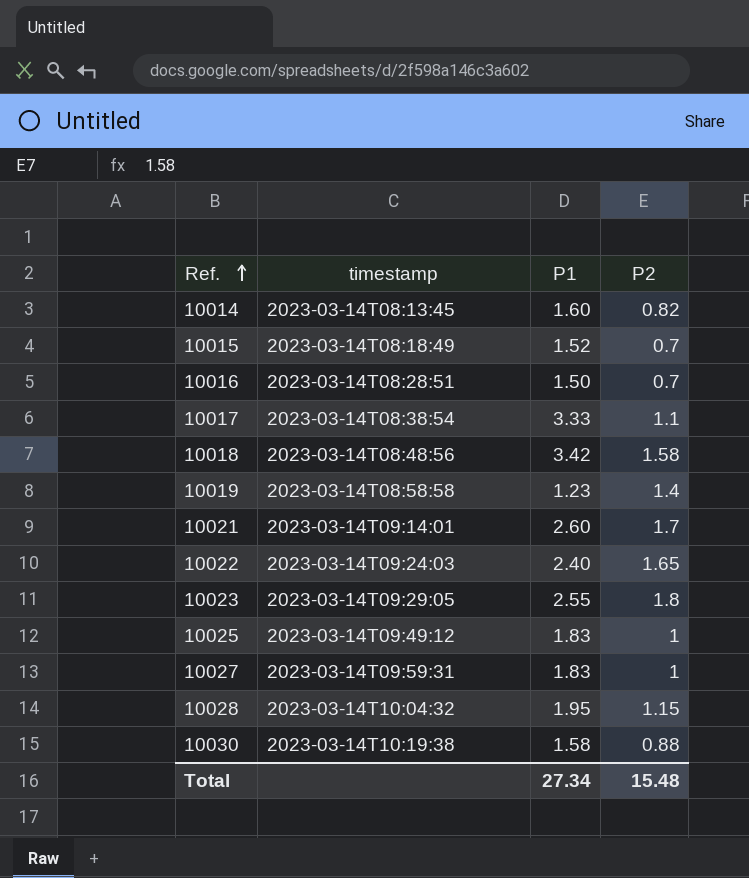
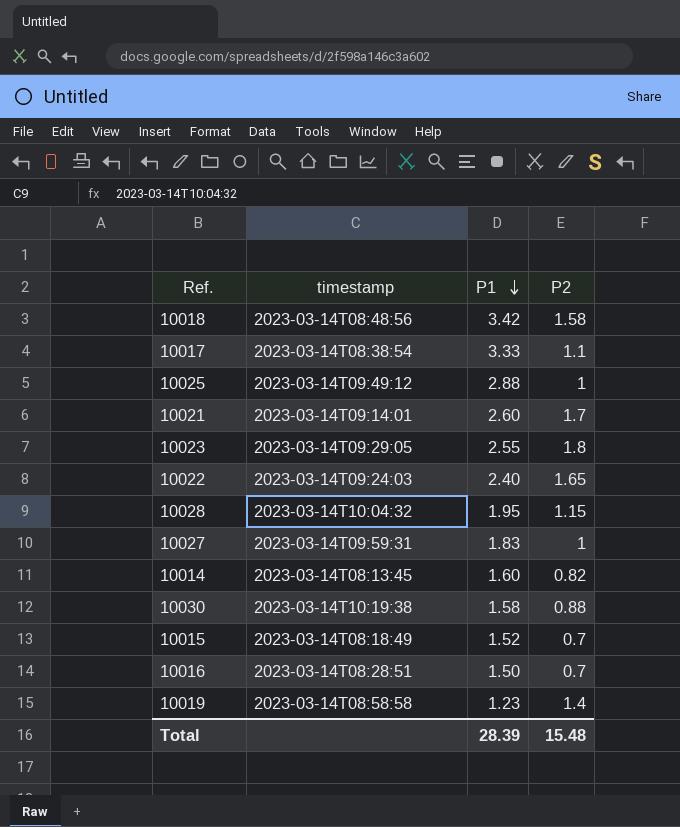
row order: Ref. ascending -> P1 descending
10025 | P1: 1.83 -> 2.88
Total | P1: 27.34 -> 28.39

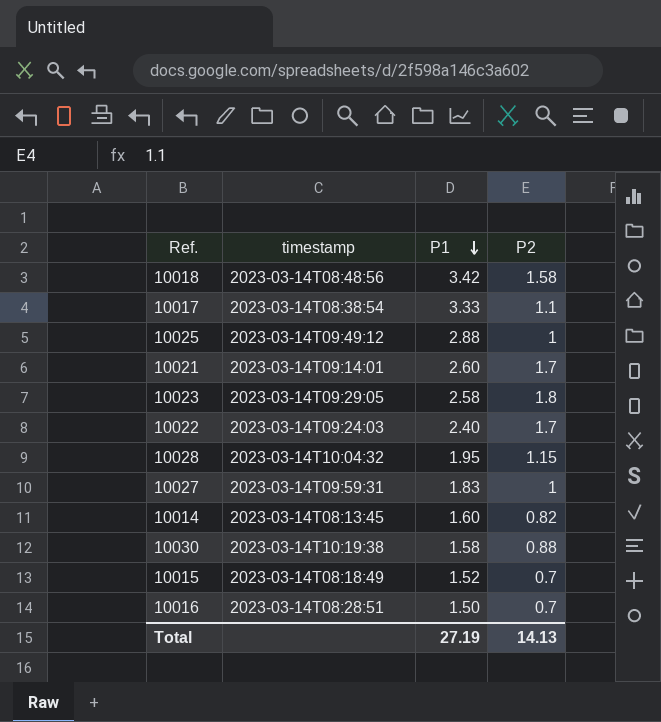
row 10019: 2023-03-14T08:58:58 | 1.23 | 1.4 -> none
10023 | P1: 2.55 -> 2.58
10022 | P2: 1.65 -> 1.7
Total | P1: 28.39 -> 27.19
Total | P2: 15.48 -> 14.13

